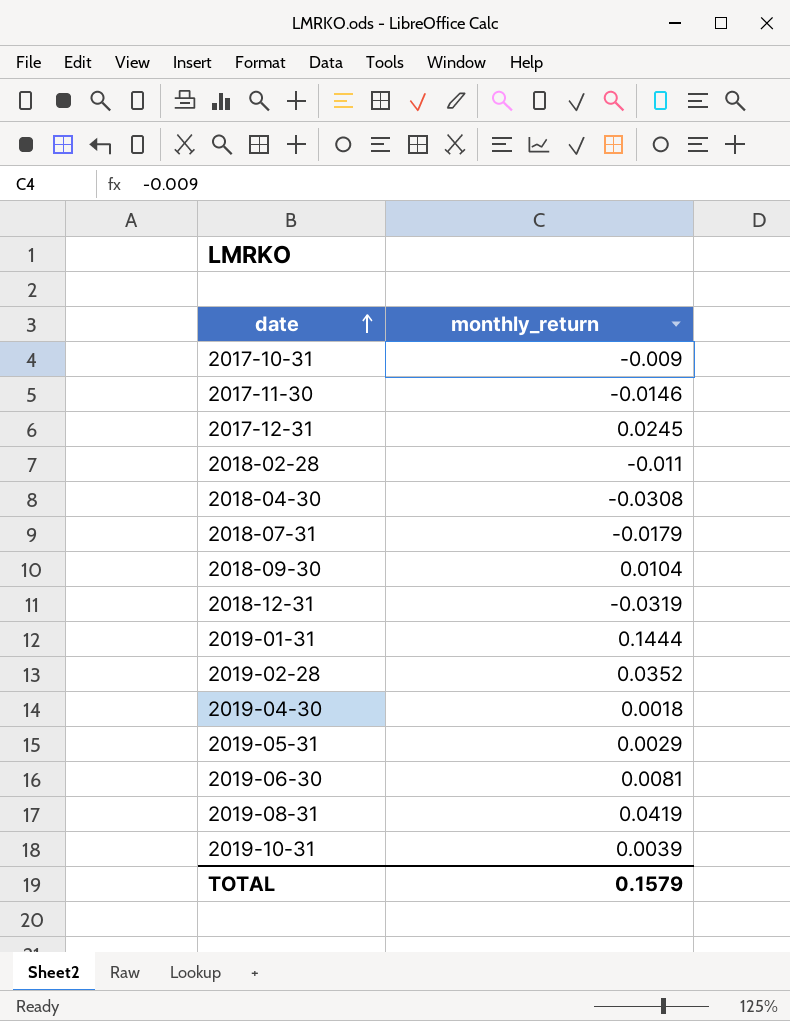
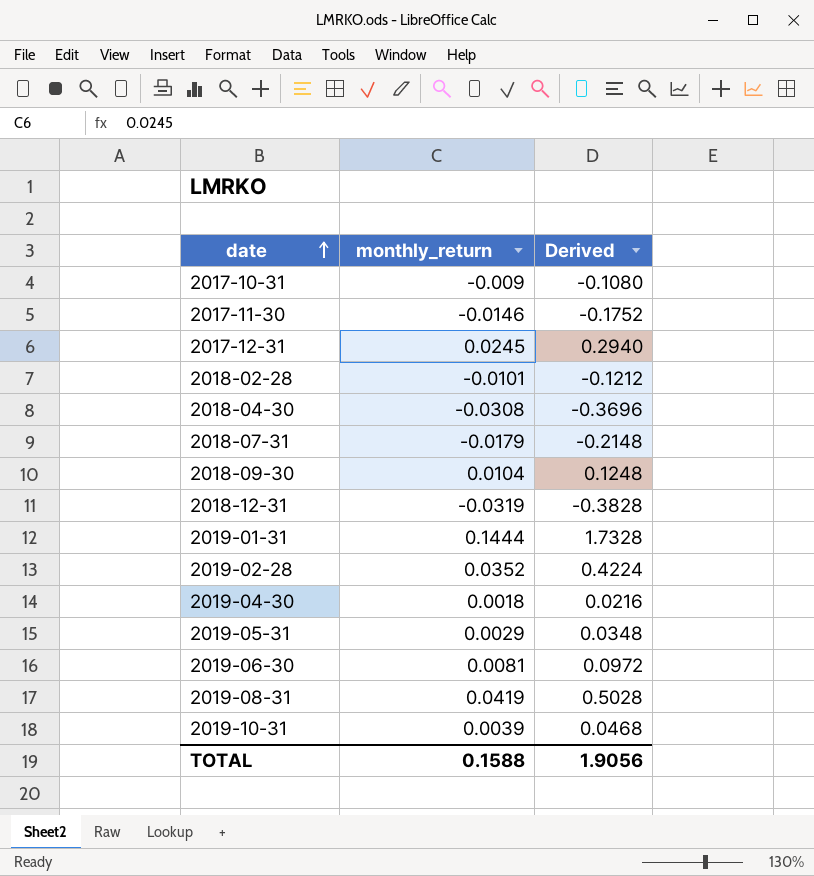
column Derived | formula: none -> [monthly_return] * 12
2018-02-28 | monthly_return: -0.011 -> -0.0101
TOTAL | monthly_return: 0.1579 -> 0.1588

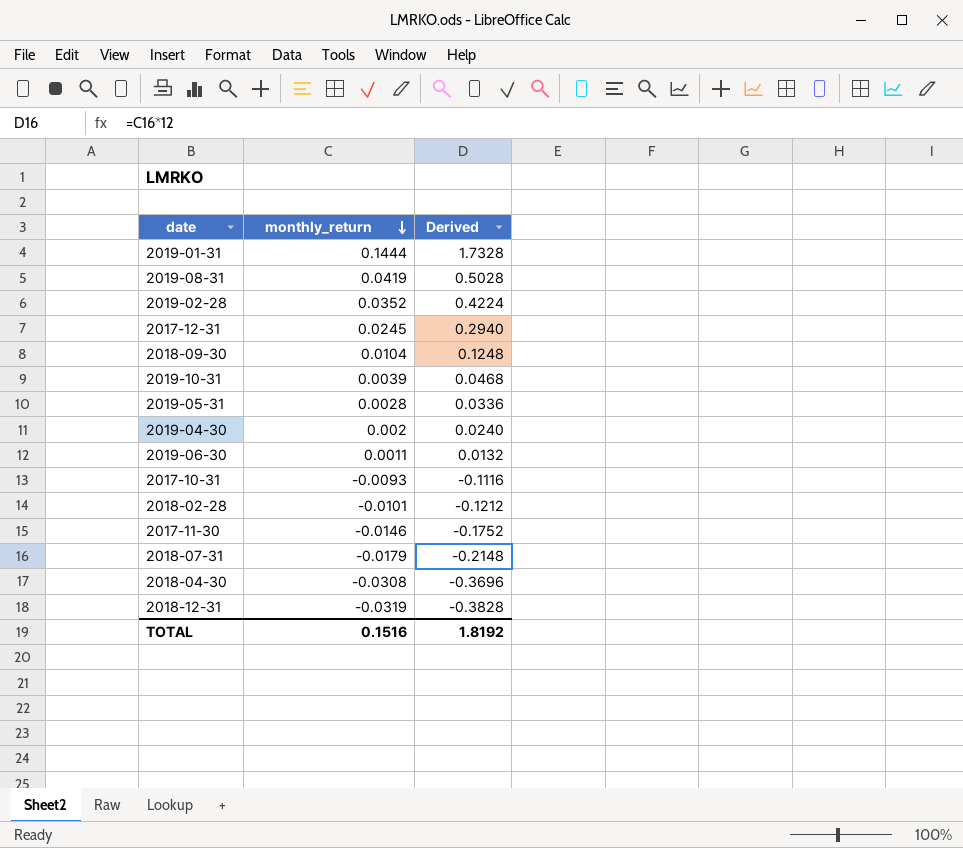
row order: date ascending -> monthly_return descending
2019-05-31 | monthly_return: 0.0029 -> 0.0028
2019-05-31 | Derived: 0.0348 -> 0.0336
2019-04-30 | monthly_return: 0.0018 -> 0.002
2019-04-30 | Derived: 0.0216 -> 0.0240
2019-06-30 | monthly_return: 0.0081 -> 0.0011
2019-06-30 | Derived: 0.0972 -> 0.0132
2017-10-31 | monthly_return: -0.009 -> -0.0093
2017-10-31 | Derived: -0.1080 -> -0.1116
TOTAL | monthly_return: 0.1588 -> 0.1516
TOTAL | Derived: 1.9056 -> 1.8192

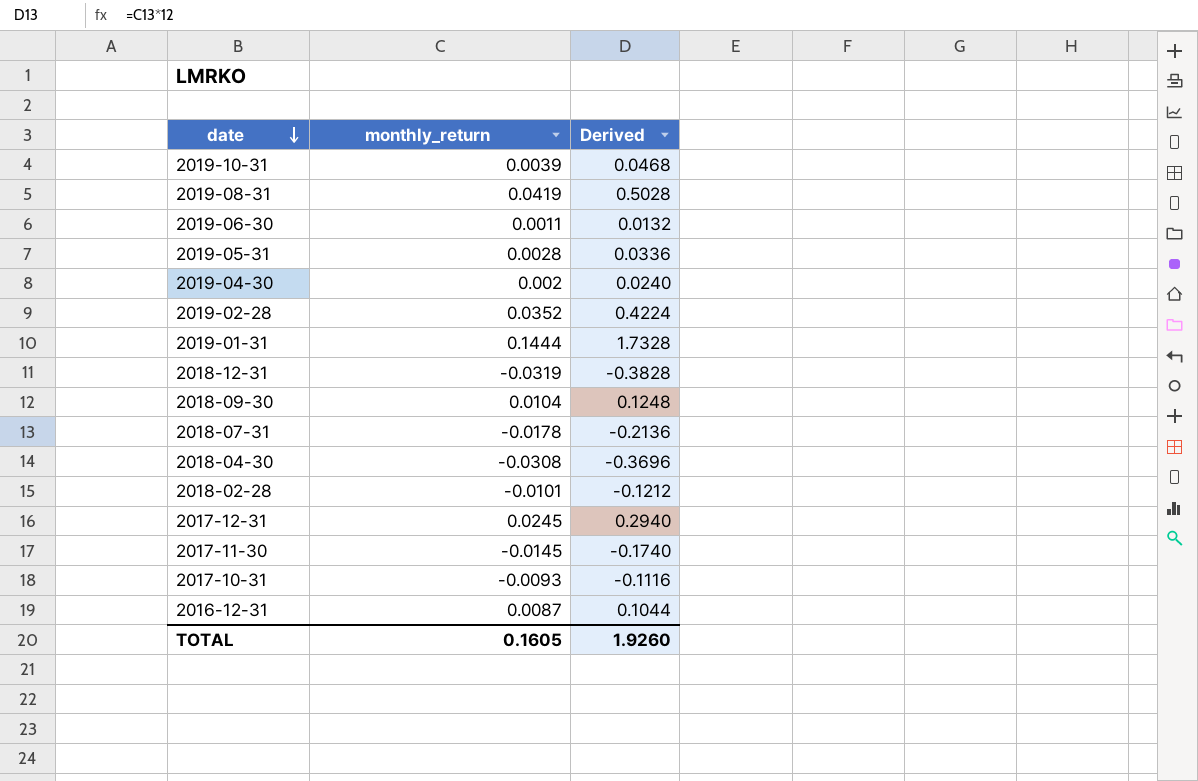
row order: monthly_return descending -> date descending
2018-07-31 | monthly_return: -0.0179 -> -0.0178
2018-07-31 | Derived: -0.2148 -> -0.2136
2017-11-30 | monthly_return: -0.0146 -> -0.0145
2017-11-30 | Derived: -0.1752 -> -0.1740
row 2016-12-31: none -> 0.0087 | 0.1044
TOTAL | monthly_return: 0.1516 -> 0.1605
TOTAL | Derived: 1.8192 -> 1.9260

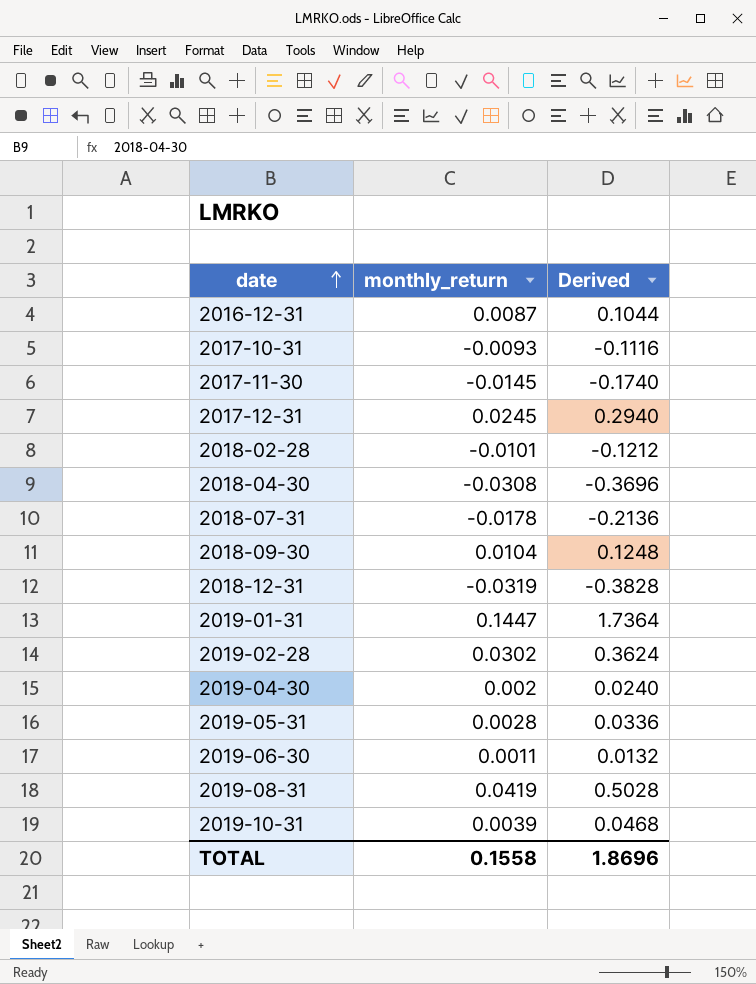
row order: date descending -> date ascending
2019-01-31 | monthly_return: 0.1444 -> 0.1447
2019-01-31 | Derived: 1.7328 -> 1.7364
2019-02-28 | monthly_return: 0.0352 -> 0.0302
2019-02-28 | Derived: 0.4224 -> 0.3624
TOTAL | monthly_return: 0.1605 -> 0.1558
TOTAL | Derived: 1.9260 -> 1.8696

